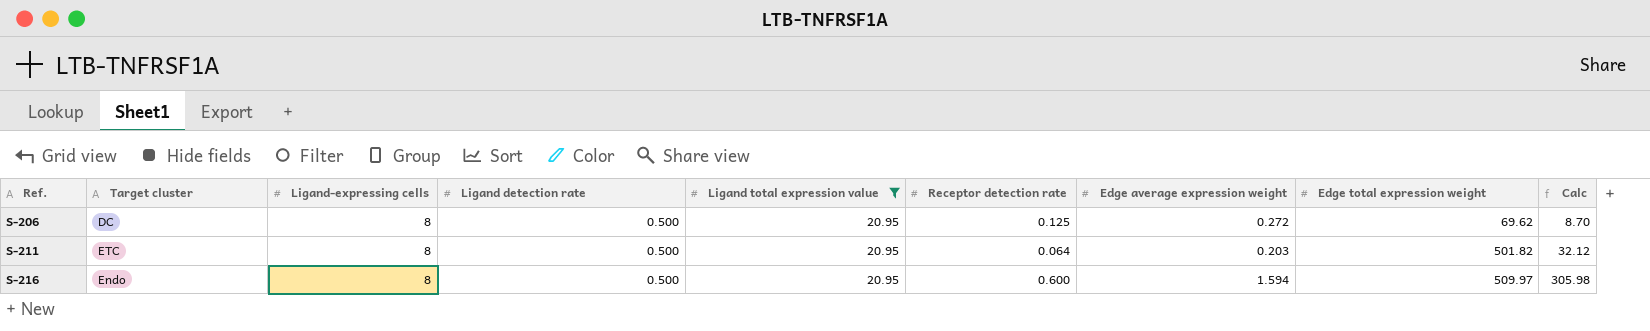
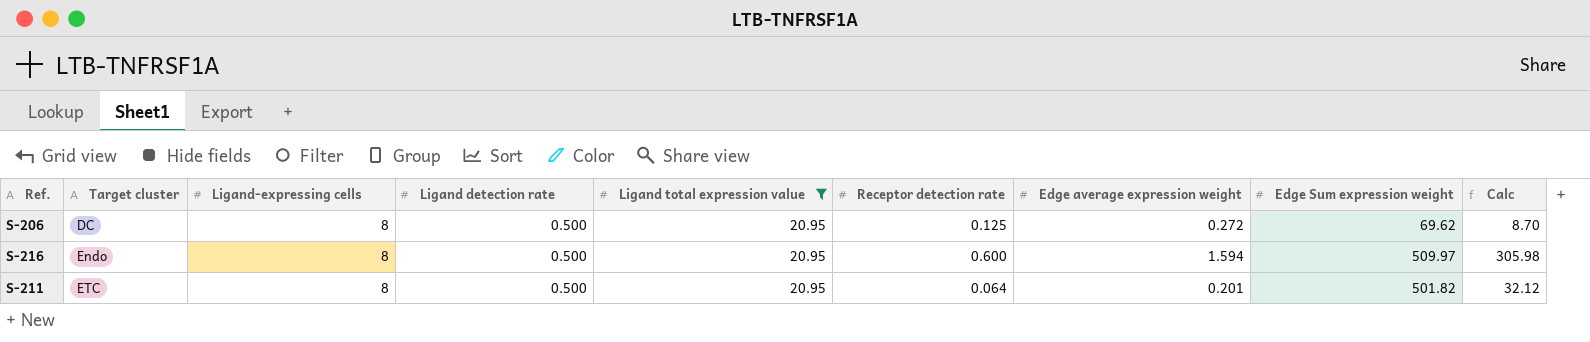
row order: Ref. ascending -> Target cluster ascending
column name: Edge total expression weight -> Edge Sum expression weight
S-211 | Edge average expression weight: 0.203 -> 0.201

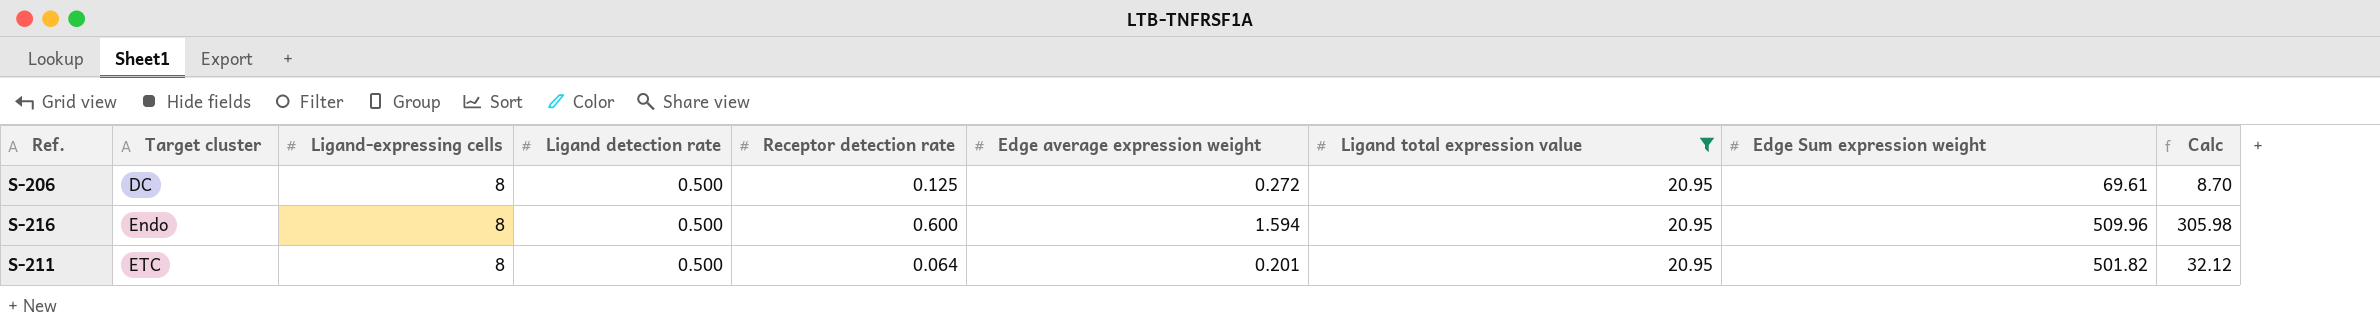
column Ligand total expression value | position: 5 -> 7
S-206 | Edge Sum expression weight: 69.62 -> 69.61
S-216 | Edge Sum expression weight: 509.97 -> 509.96

